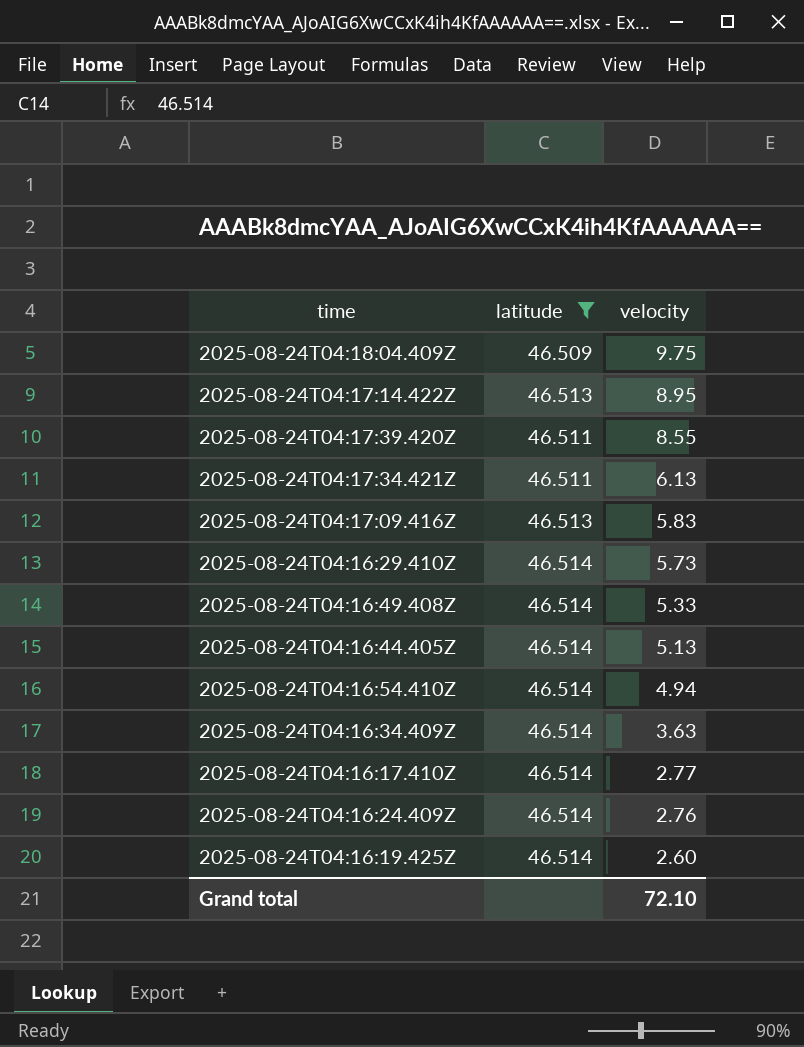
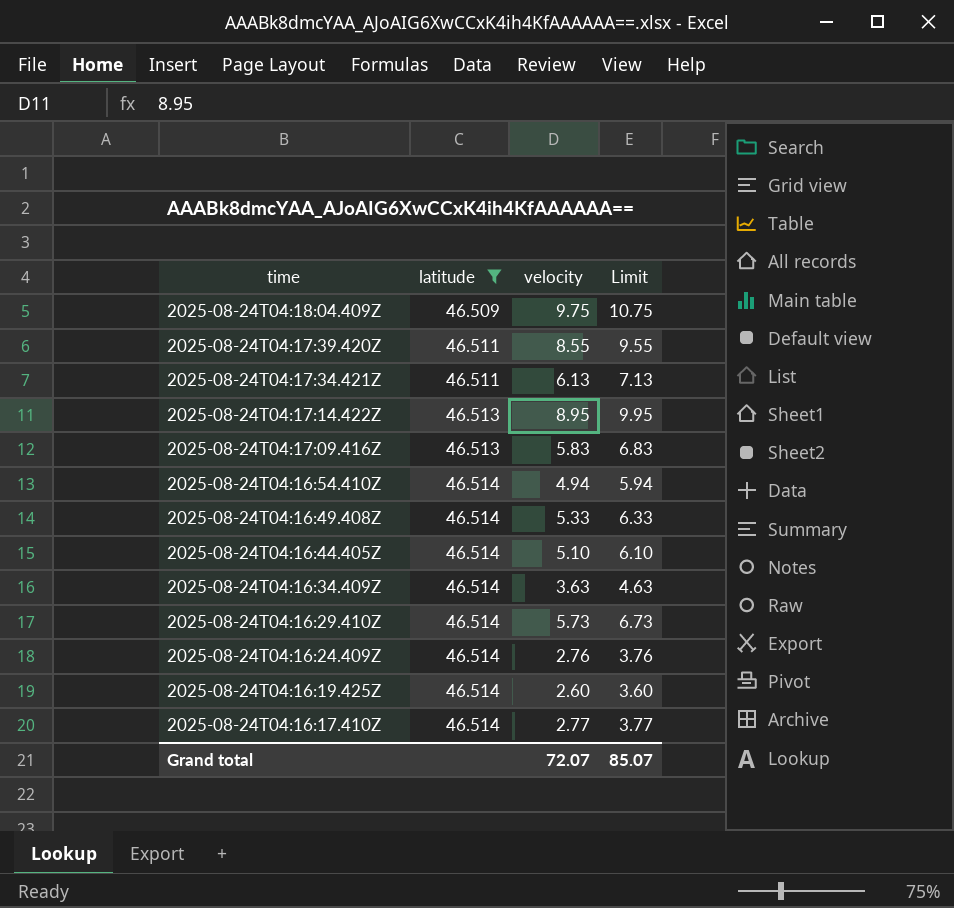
row order: velocity descending -> time descending
column Limit | formula: none -> [velocity] + 1
2025-08-24T04:16:44.405Z | velocity: 5.13 -> 5.10
Grand total | velocity: 72.10 -> 72.07

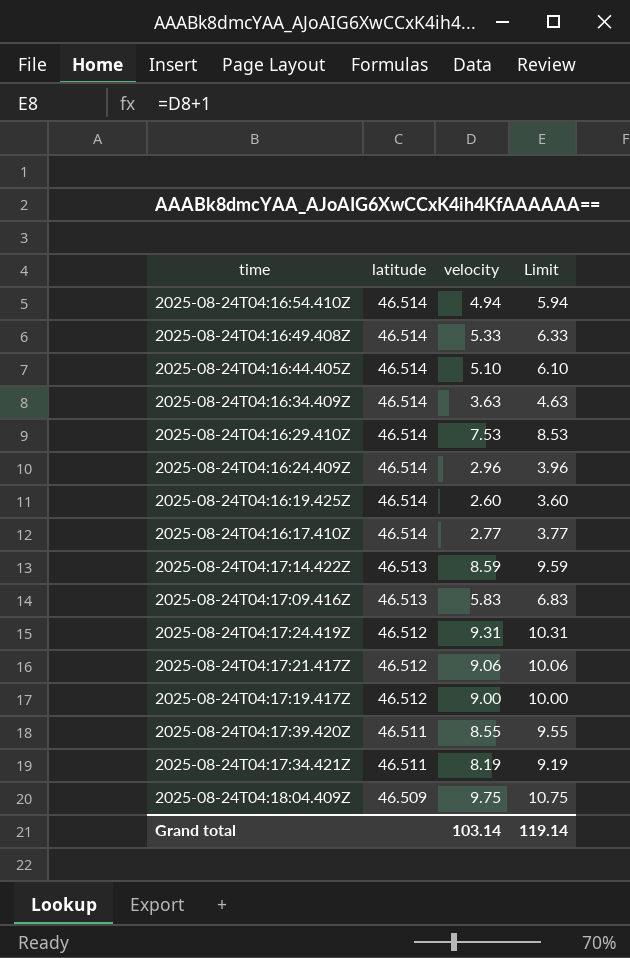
filter: latitude != 46.512 -> none
row order: time descending -> latitude descending
2025-08-24T04:16:29.410Z | velocity: 5.73 -> 7.53
2025-08-24T04:16:29.410Z | Limit: 6.73 -> 8.53
2025-08-24T04:16:24.409Z | velocity: 2.76 -> 2.96
2025-08-24T04:16:24.409Z | Limit: 3.76 -> 3.96
2025-08-24T04:17:14.422Z | velocity: 8.95 -> 8.59
2025-08-24T04:17:14.422Z | Limit: 9.95 -> 9.59
2025-08-24T04:17:34.421Z | velocity: 6.13 -> 8.19
2025-08-24T04:17:34.421Z | Limit: 7.13 -> 9.19
Grand total | velocity: 72.07 -> 103.14
Grand total | Limit: 85.07 -> 119.14

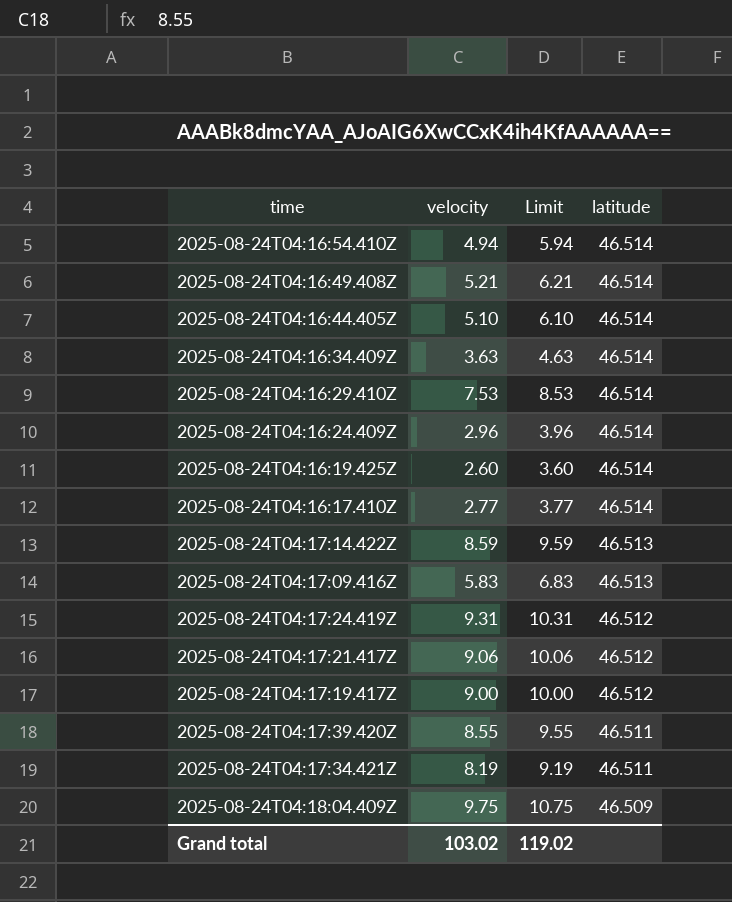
column latitude | position: 2 -> 4
2025-08-24T04:16:49.408Z | velocity: 5.33 -> 5.21
2025-08-24T04:16:49.408Z | Limit: 6.33 -> 6.21
Grand total | velocity: 103.14 -> 103.02
Grand total | Limit: 119.14 -> 119.02

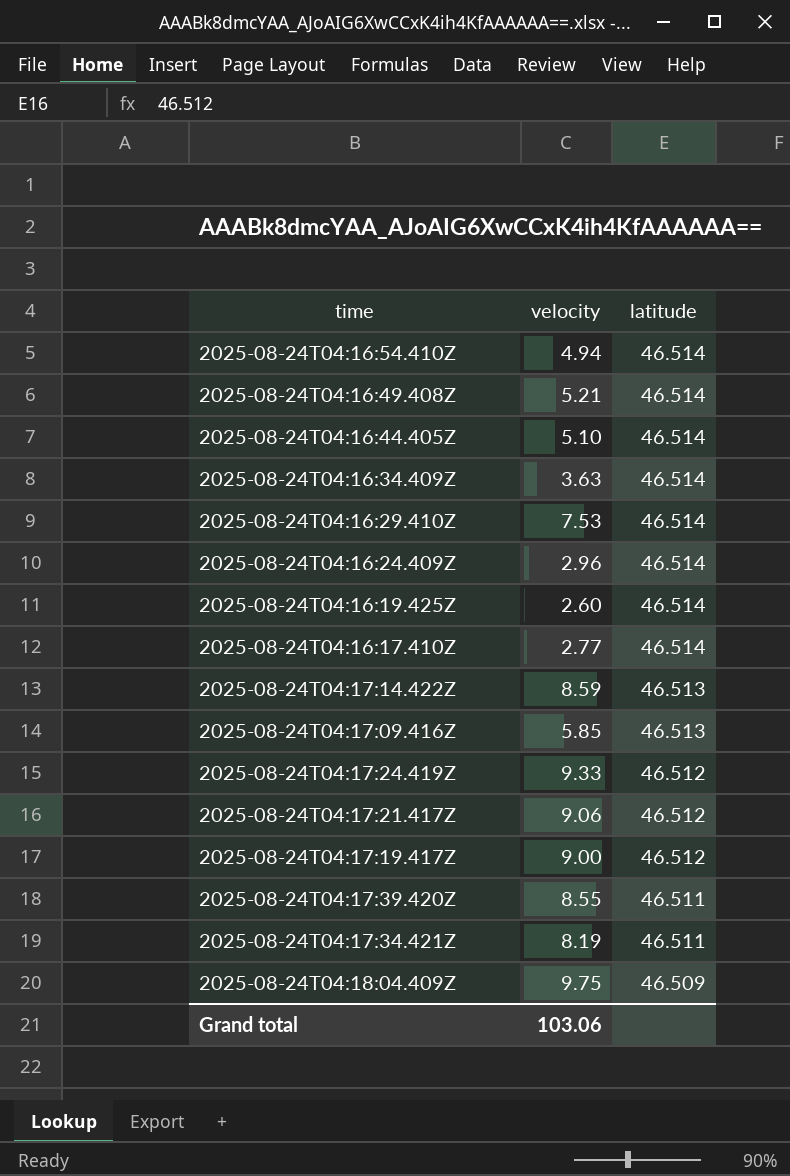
column Limit | formula: [velocity] + 1 -> none
2025-08-24T04:17:09.416Z | velocity: 5.83 -> 5.85
2025-08-24T04:17:24.419Z | velocity: 9.31 -> 9.33
Grand total | velocity: 103.02 -> 103.06

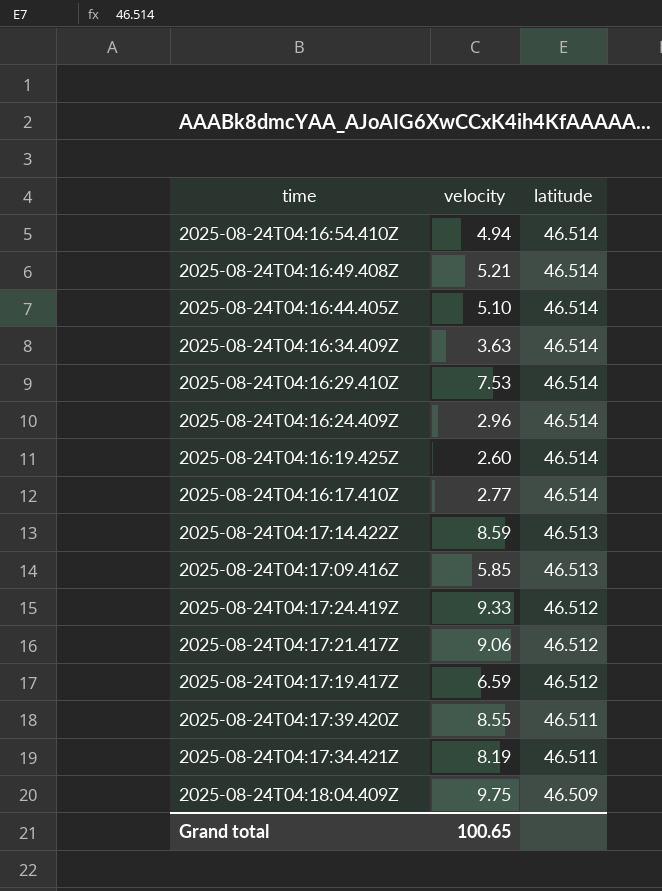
2025-08-24T04:17:19.417Z | velocity: 9.00 -> 6.59
Grand total | velocity: 103.06 -> 100.65

